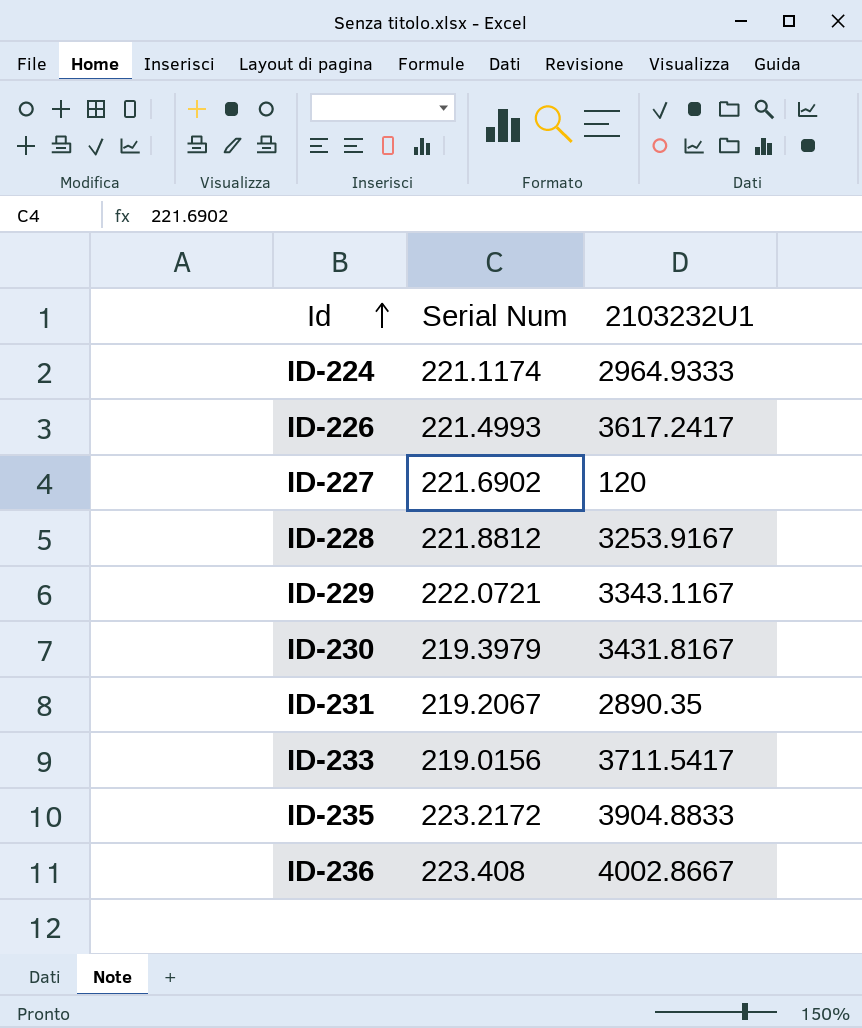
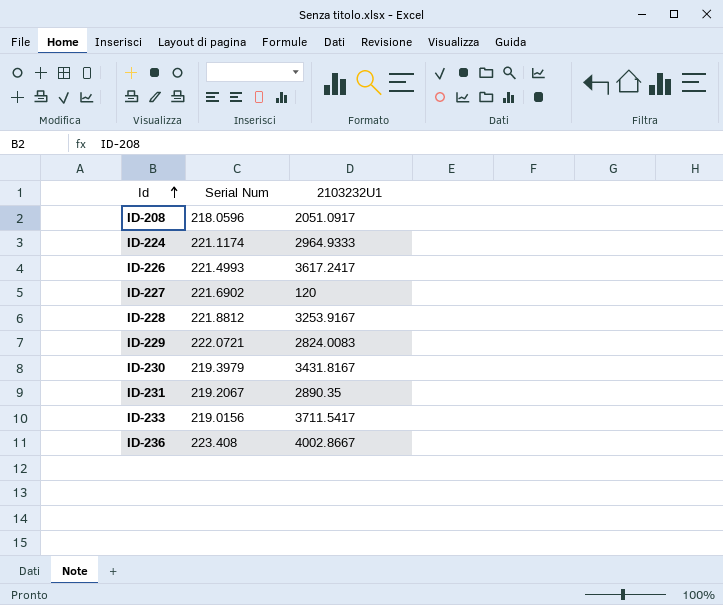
row ID-235: 223.2172 | 3904.8833 -> none
row ID-208: none -> 218.0596 | 2051.0917
ID-229 | 2103232U1: 3343.1167 -> 2824.0083

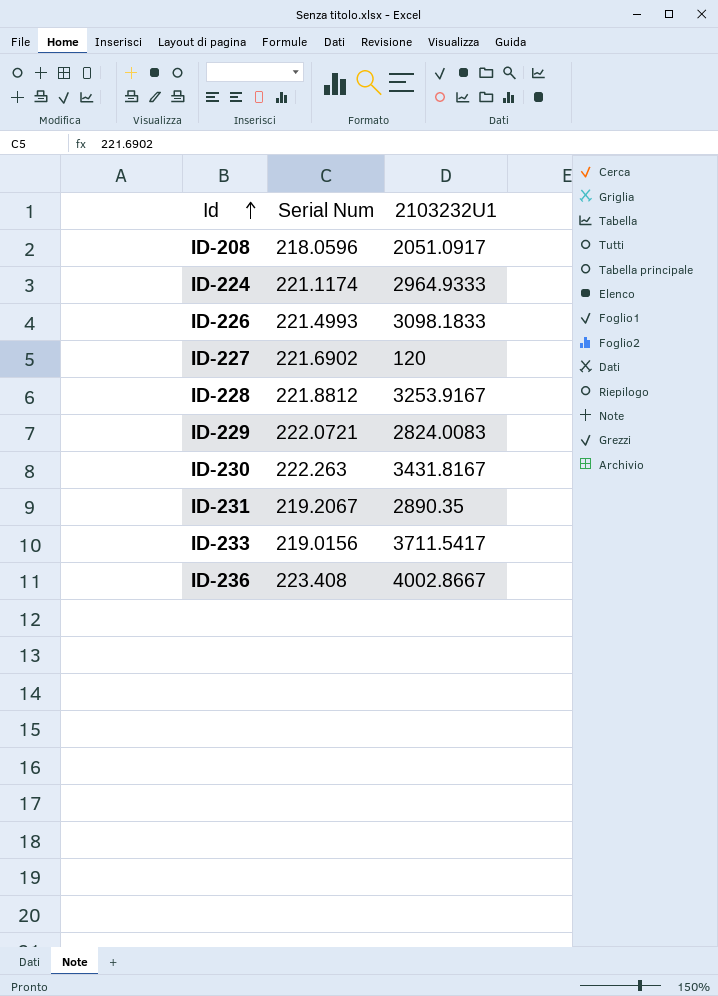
ID-226 | 2103232U1: 3617.2417 -> 3098.1833
ID-230 | Serial Num: 219.3979 -> 222.263

